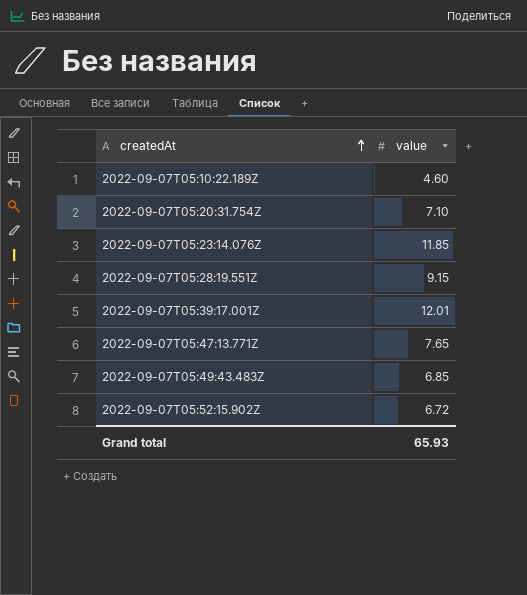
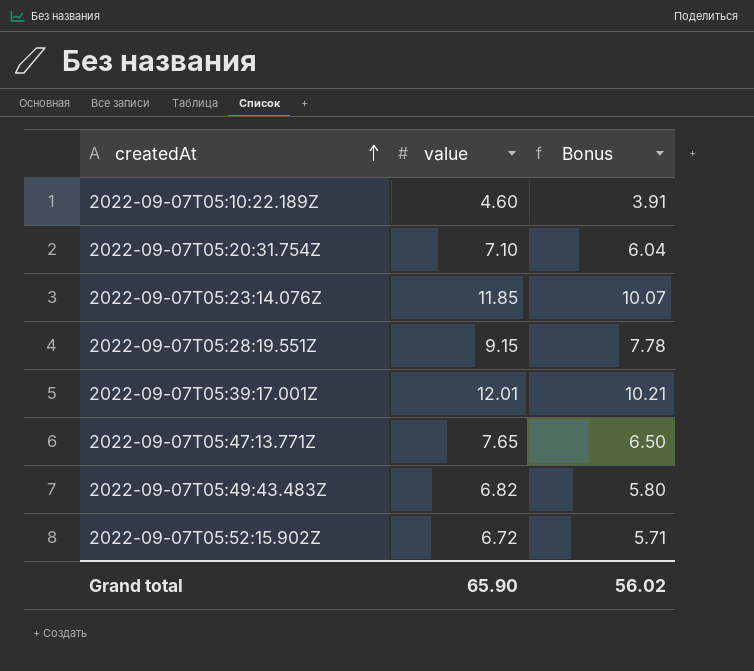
column Bonus | formula: none -> [value] * 0.85
2022-09-07T05:49:43.483Z | value: 6.85 -> 6.82
Grand total | value: 65.93 -> 65.90

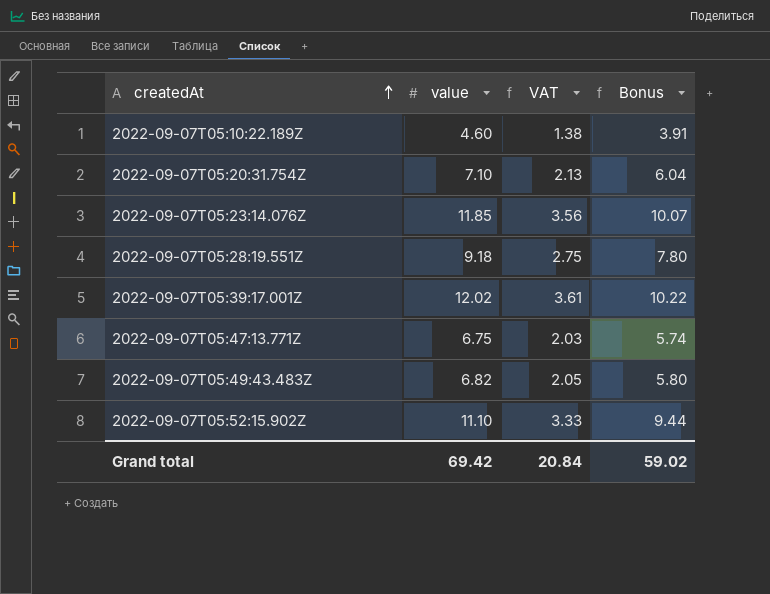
column VAT | formula: none -> [value] * 0.3
2022-09-07T05:28:19.551Z | value: 9.15 -> 9.18
2022-09-07T05:28:19.551Z | Bonus: 7.78 -> 7.80
2022-09-07T05:39:17.001Z | value: 12.01 -> 12.02
2022-09-07T05:39:17.001Z | Bonus: 10.21 -> 10.22
2022-09-07T05:47:13.771Z | value: 7.65 -> 6.75
2022-09-07T05:47:13.771Z | Bonus: 6.50 -> 5.74
2022-09-07T05:52:15.902Z | value: 6.72 -> 11.10
2022-09-07T05:52:15.902Z | Bonus: 5.71 -> 9.44
Grand total | value: 65.90 -> 69.42
Grand total | Bonus: 56.02 -> 59.02

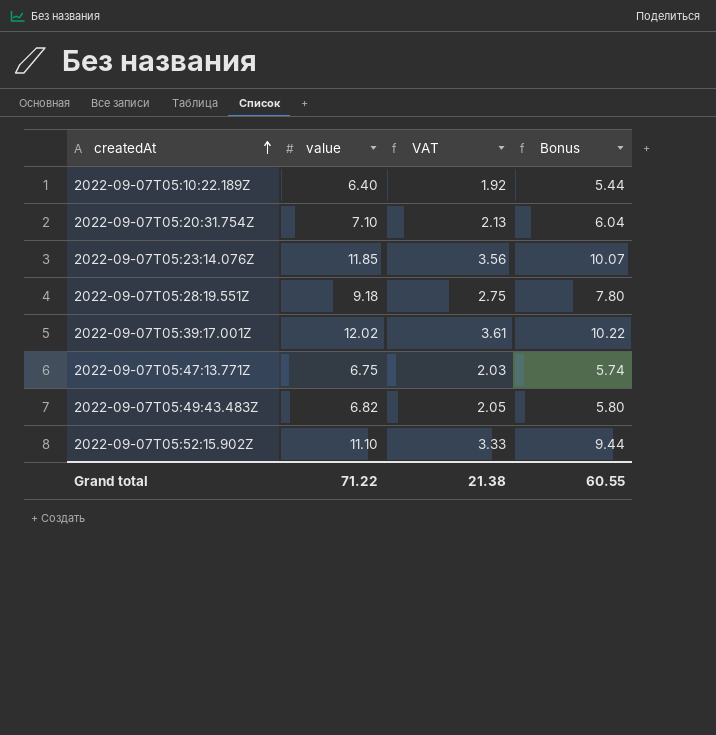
2022-09-07T05:10:22.189Z | value: 4.60 -> 6.40
2022-09-07T05:10:22.189Z | VAT: 1.38 -> 1.92
2022-09-07T05:10:22.189Z | Bonus: 3.91 -> 5.44
Grand total | value: 69.42 -> 71.22
Grand total | VAT: 20.84 -> 21.38
Grand total | Bonus: 59.02 -> 60.55

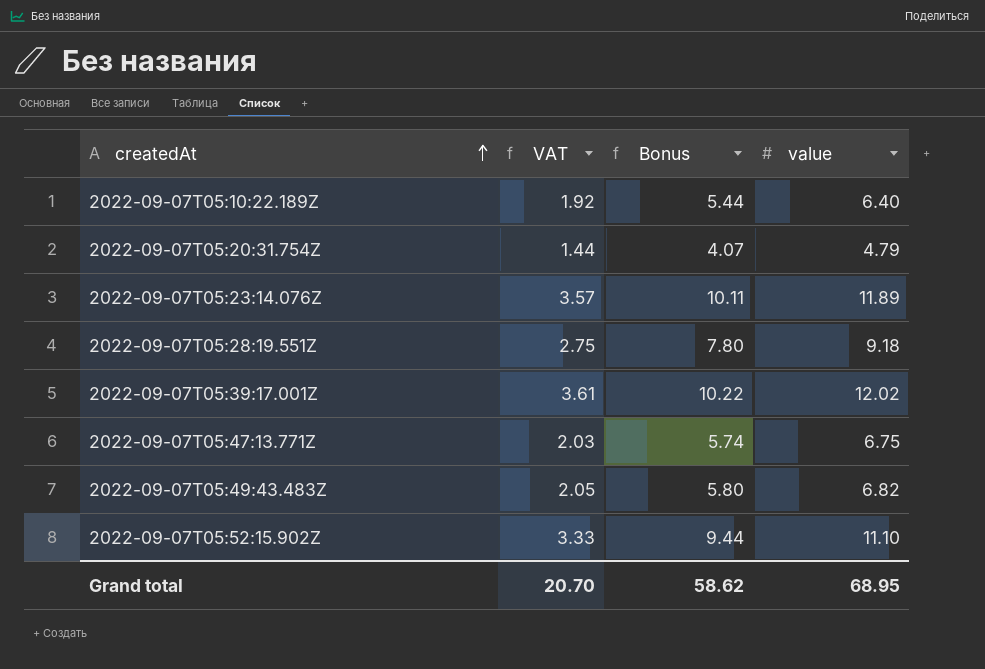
column value | position: 2 -> 4
2022-09-07T05:20:31.754Z | VAT: 2.13 -> 1.44
2022-09-07T05:20:31.754Z | Bonus: 6.04 -> 4.07
2022-09-07T05:20:31.754Z | value: 7.10 -> 4.79
2022-09-07T05:23:14.076Z | VAT: 3.56 -> 3.57
2022-09-07T05:23:14.076Z | Bonus: 10.07 -> 10.11
2022-09-07T05:23:14.076Z | value: 11.85 -> 11.89
Grand total | VAT: 21.38 -> 20.70
Grand total | Bonus: 60.55 -> 58.62
Grand total | value: 71.22 -> 68.95

